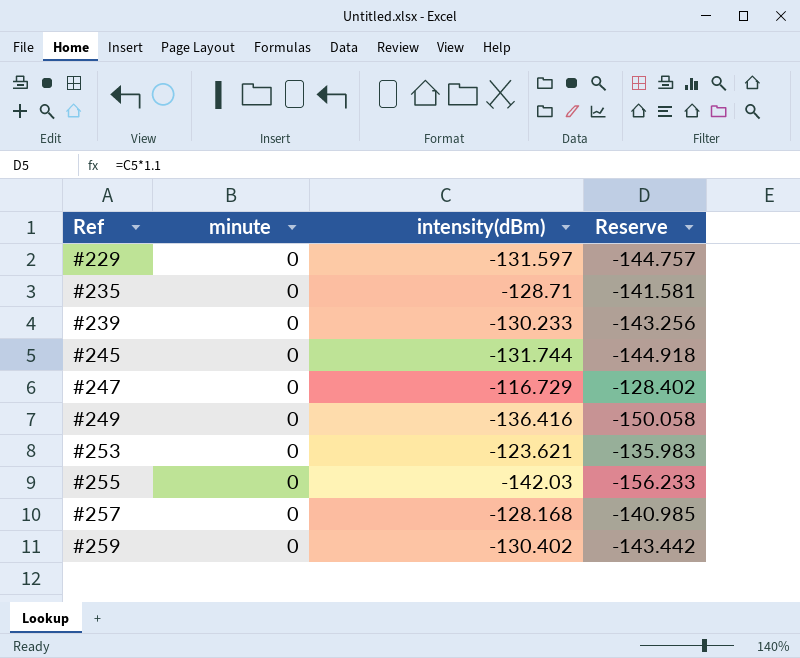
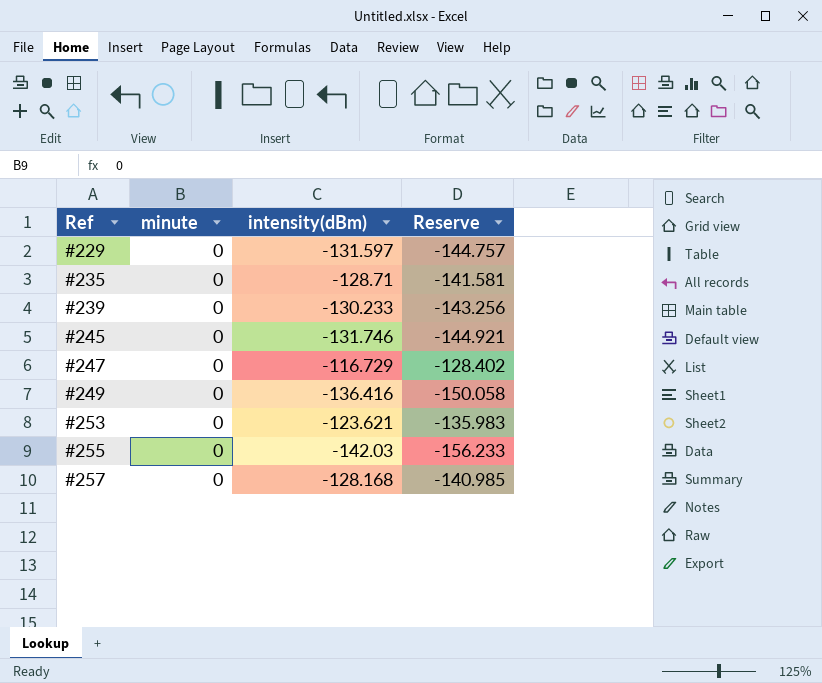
row #259: 0 | -130.402 | -143.442 -> none
#245 | intensity(dBm): -131.744 -> -131.746
#245 | Reserve: -144.918 -> -144.921

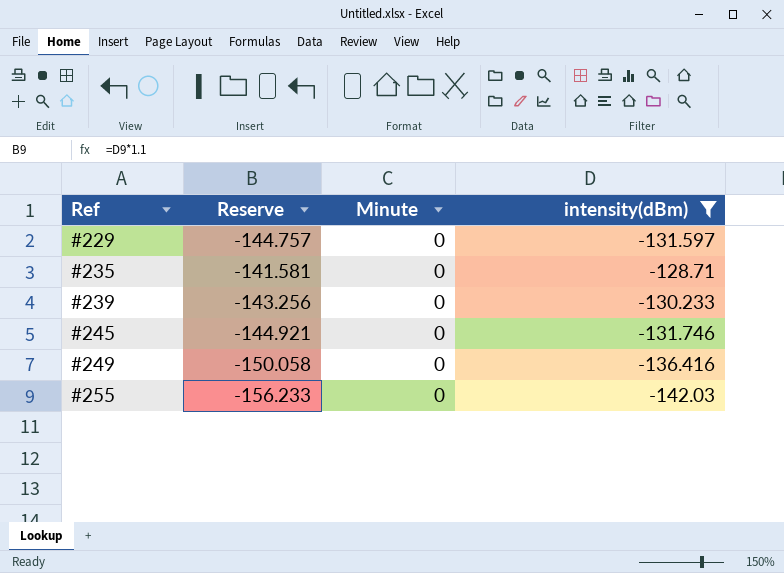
filter: none -> intensity(dBm) <= -128.71
column Reserve | position: 4 -> 2
column name: minute -> Minute

